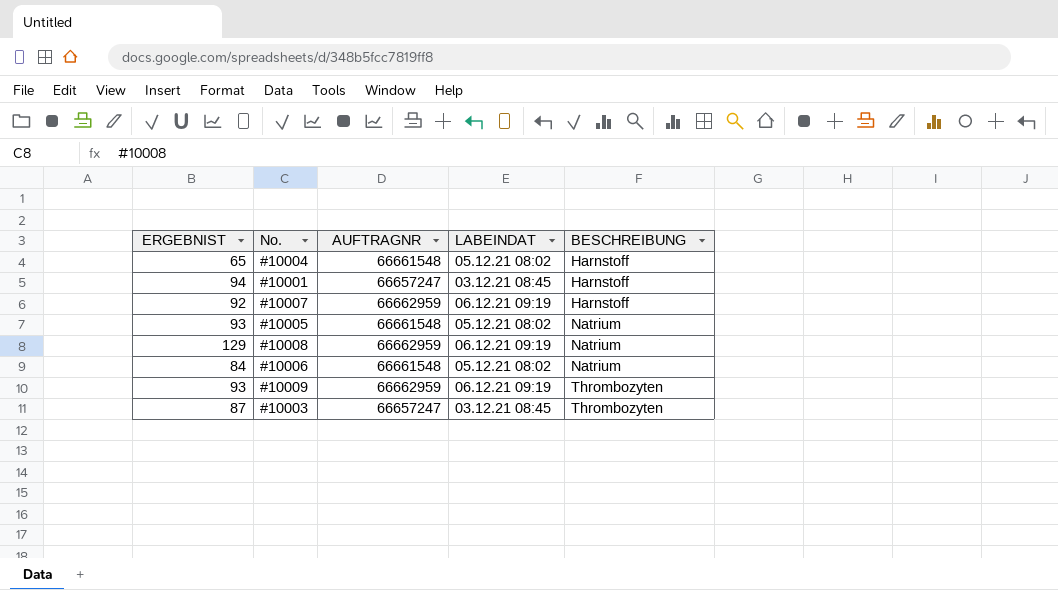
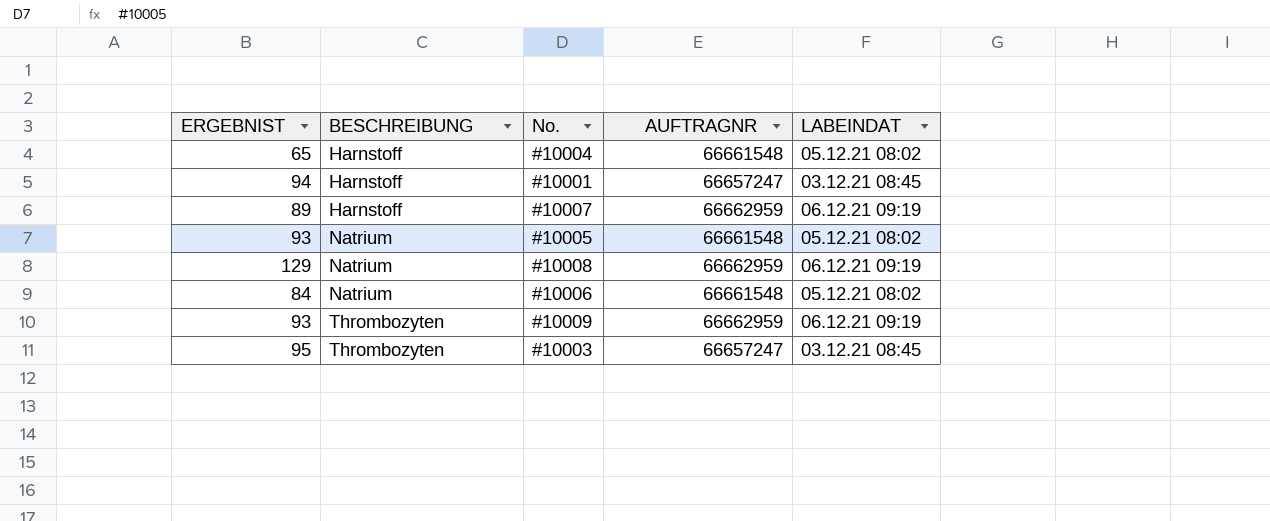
column BESCHREIBUNG | position: 5 -> 2
#10007 | ERGEBNIST: 92 -> 89
#10003 | ERGEBNIST: 87 -> 95

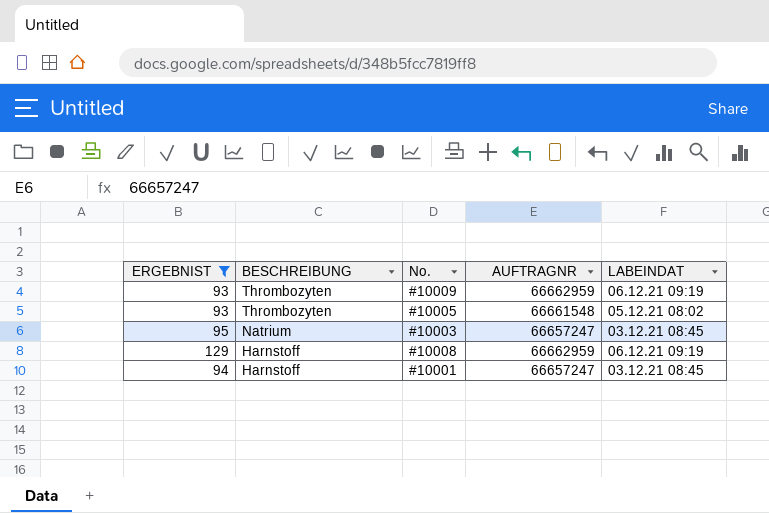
filter: none -> ERGEBNIST >= 93
row order: BESCHREIBUNG ascending -> BESCHREIBUNG descending
#10005 | BESCHREIBUNG: Natrium -> Thrombozyten
#10003 | BESCHREIBUNG: Thrombozyten -> Natrium
#10008 | BESCHREIBUNG: Natrium -> Harnstoff

